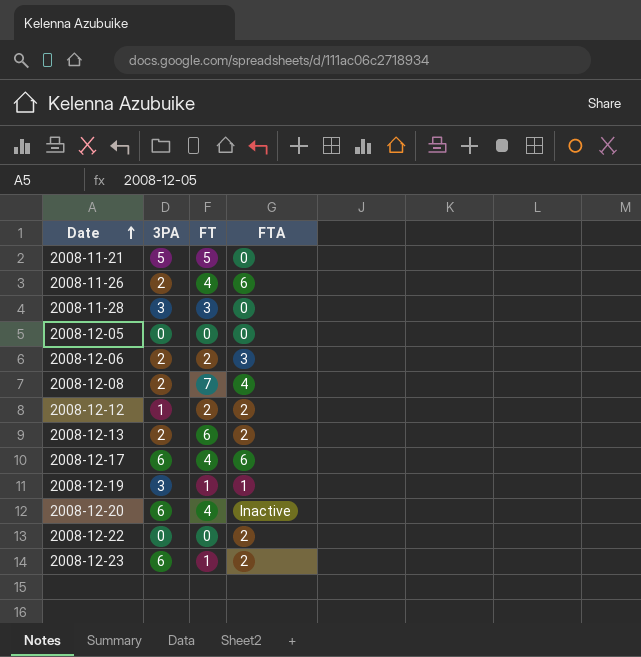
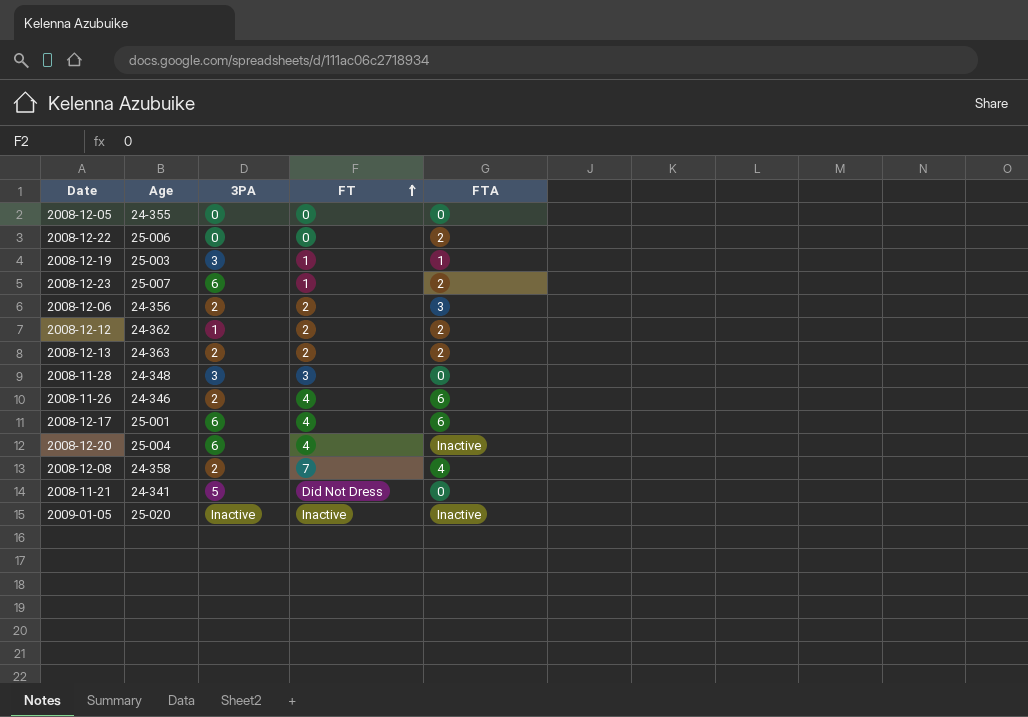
row order: Date ascending -> FT ascending
column Age | position: none -> 2
2008-12-13 | FT: 6 -> 2
2008-11-21 | FT: 5 -> Did Not Dress
row 2009-01-05: none -> 25-020 | Inactive | Inactive | Inactive

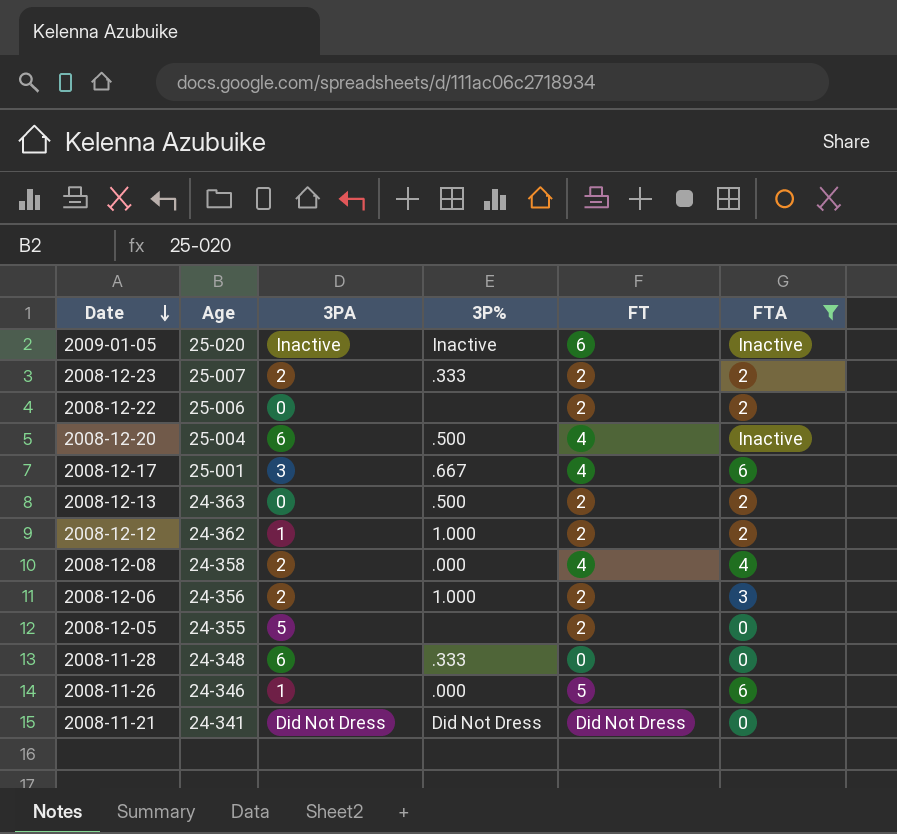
filter: none -> FTA != 1
row order: FT ascending -> Date descending
column 3P% | position: none -> 4
2009-01-05 | FT: Inactive -> 6
2008-12-23 | 3PA: 6 -> 2
2008-12-23 | FT: 1 -> 2
2008-12-22 | FT: 0 -> 2
2008-12-17 | 3PA: 6 -> 3
2008-12-13 | 3PA: 2 -> 0
2008-12-08 | FT: 7 -> 4
2008-12-05 | 3PA: 0 -> 5
2008-12-05 | FT: 0 -> 2
2008-11-28 | 3PA: 3 -> 6
2008-11-28 | FT: 3 -> 0
2008-11-26 | 3PA: 2 -> 1
2008-11-26 | FT: 4 -> 5
2008-11-21 | 3PA: 5 -> Did Not Dress

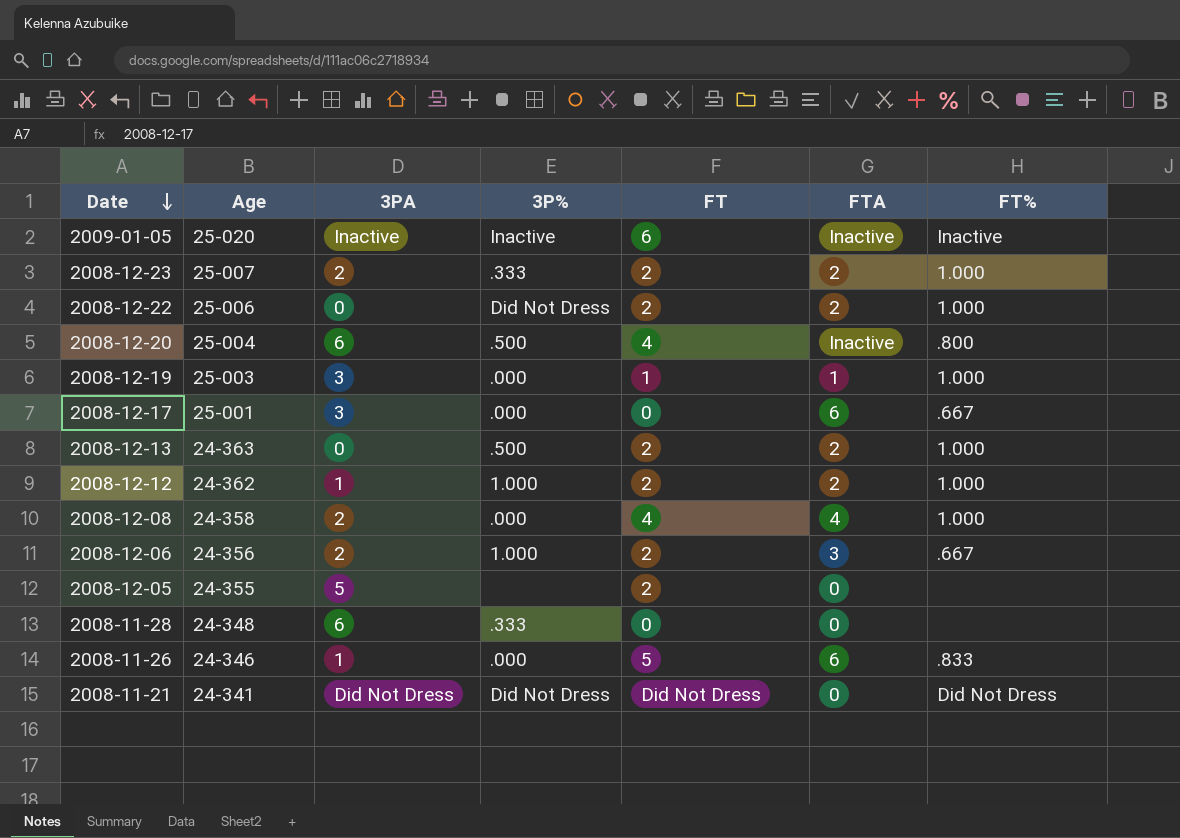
filter: FTA != 1 -> none
column FT% | position: none -> 7
2008-12-22 | 3P%: none -> Did Not Dress
2008-12-17 | 3P%: .667 -> .000
2008-12-17 | FT: 4 -> 0

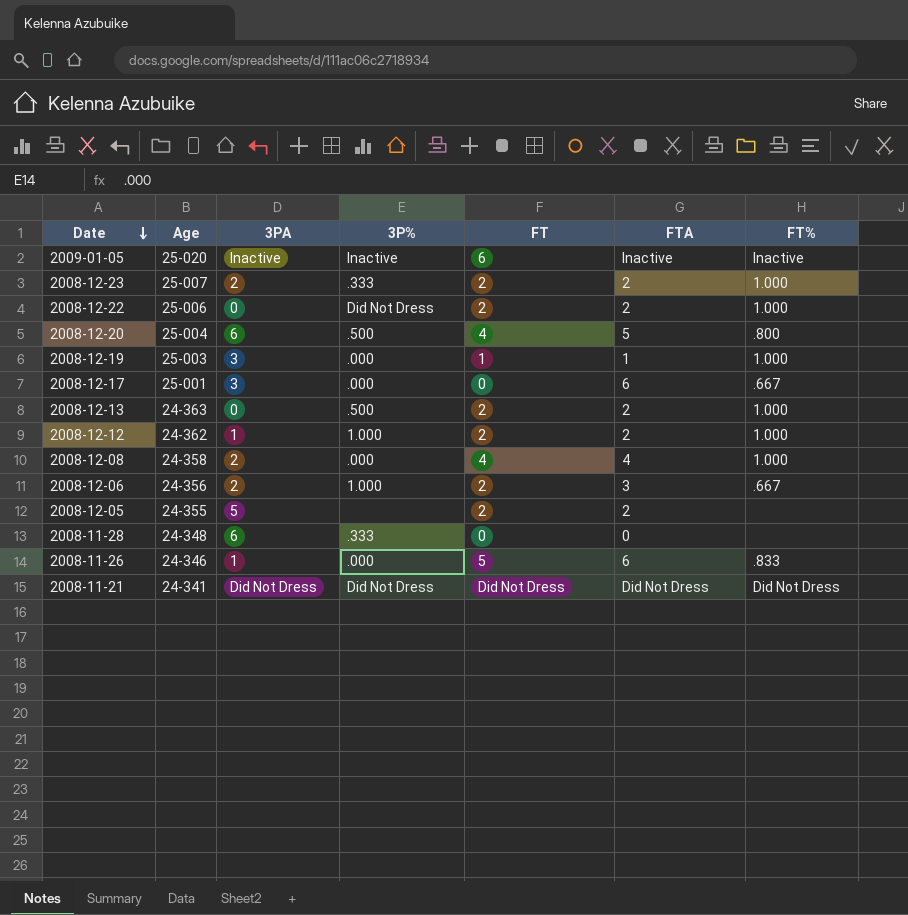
2008-12-20 | FTA: Inactive -> 5
2008-12-05 | FTA: 0 -> 2
2008-11-21 | FTA: 0 -> Did Not Dress

